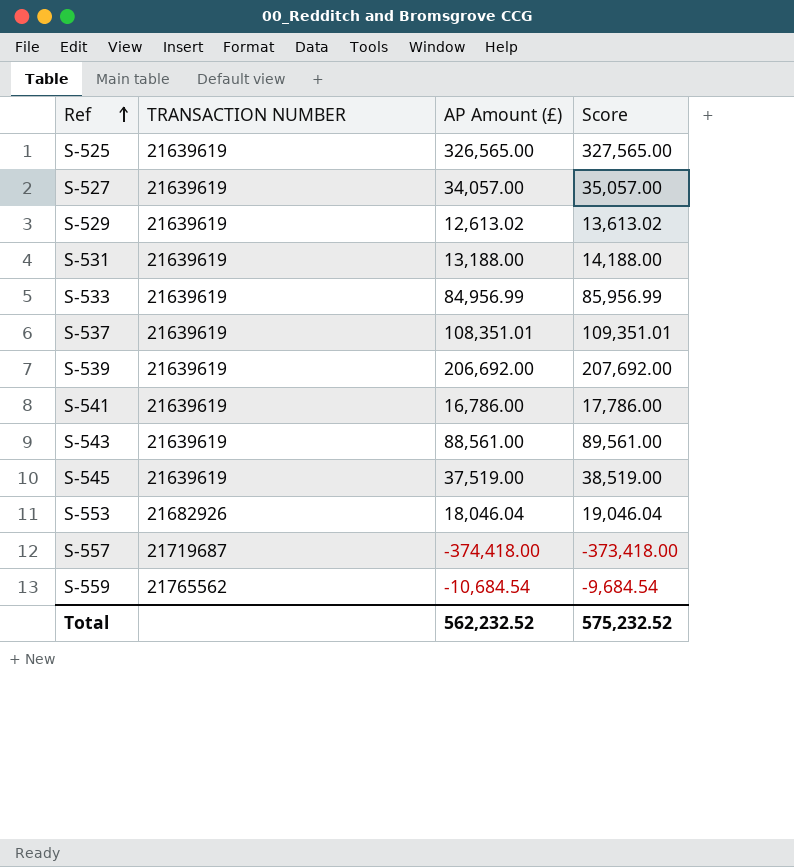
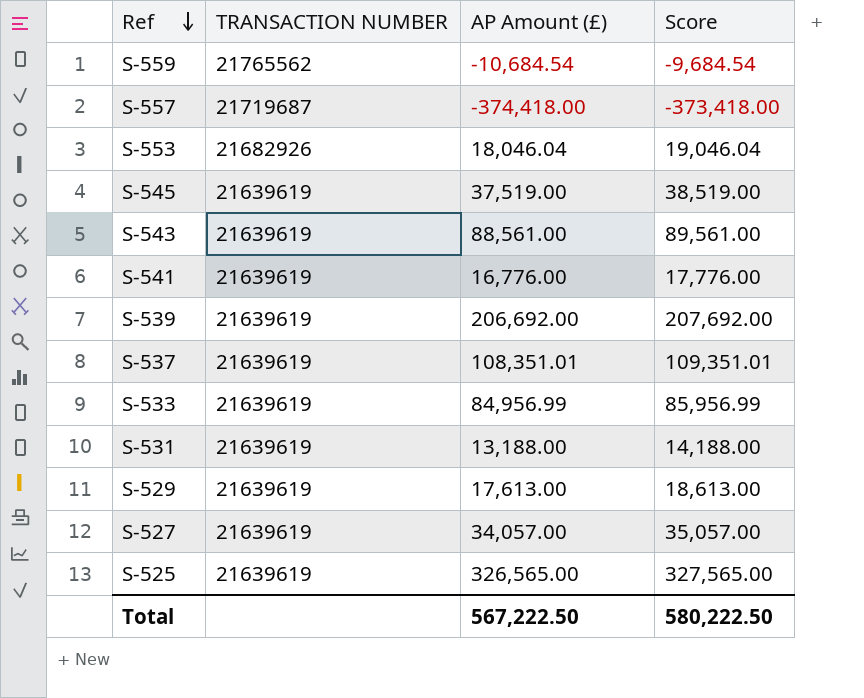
row order: Ref ascending -> Ref descending
S-541 | AP Amount (£): 16,786.00 -> 16,776.00
S-541 | Score: 17,786.00 -> 17,776.00
S-529 | AP Amount (£): 12,613.02 -> 17,613.00
S-529 | Score: 13,613.02 -> 18,613.00
Total | AP Amount (£): 562,232.52 -> 567,222.50
Total | Score: 575,232.52 -> 580,222.50

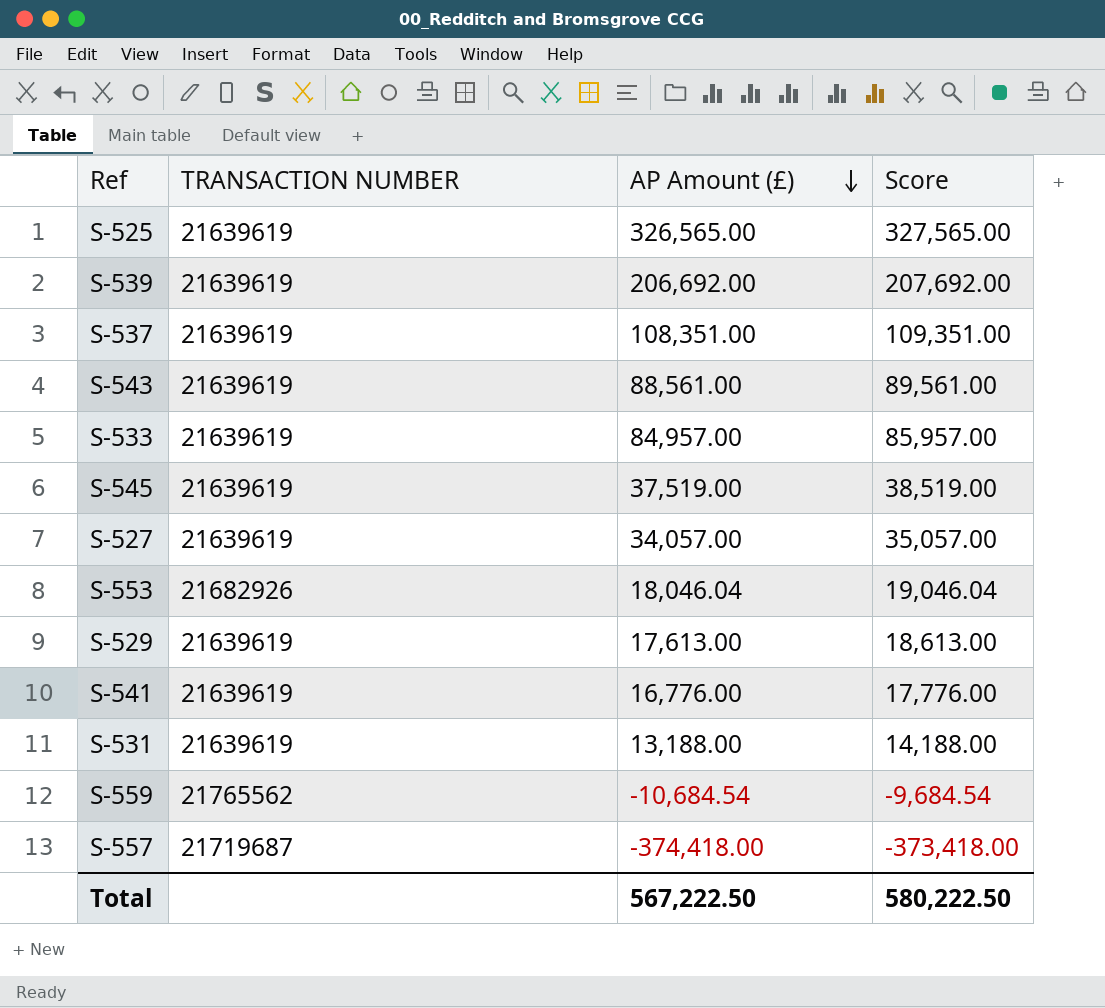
row order: Ref descending -> AP Amount (£) descending
S-537 | AP Amount (£): 108,351.01 -> 108,351.00
S-537 | Score: 109,351.01 -> 109,351.00
S-533 | AP Amount (£): 84,956.99 -> 84,957.00
S-533 | Score: 85,956.99 -> 85,957.00

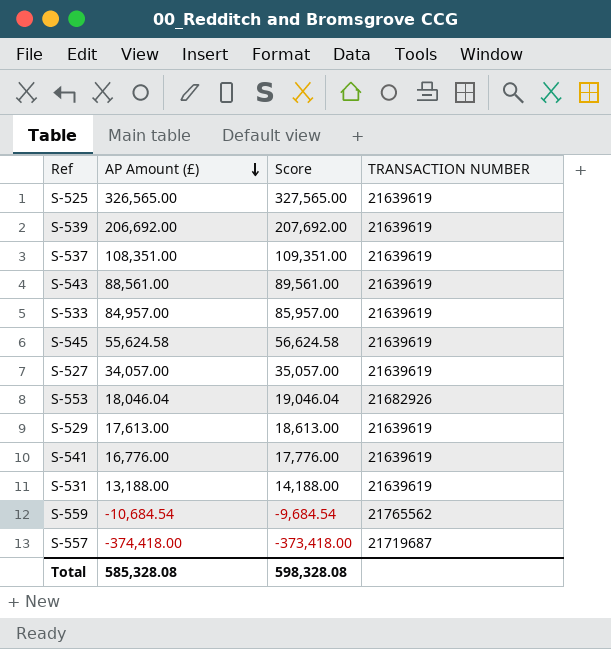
column TRANSACTION NUMBER | position: 2 -> 4
S-545 | AP Amount (£): 37,519.00 -> 55,624.58
S-545 | Score: 38,519.00 -> 56,624.58
Total | AP Amount (£): 567,222.50 -> 585,328.08
Total | Score: 580,222.50 -> 598,328.08

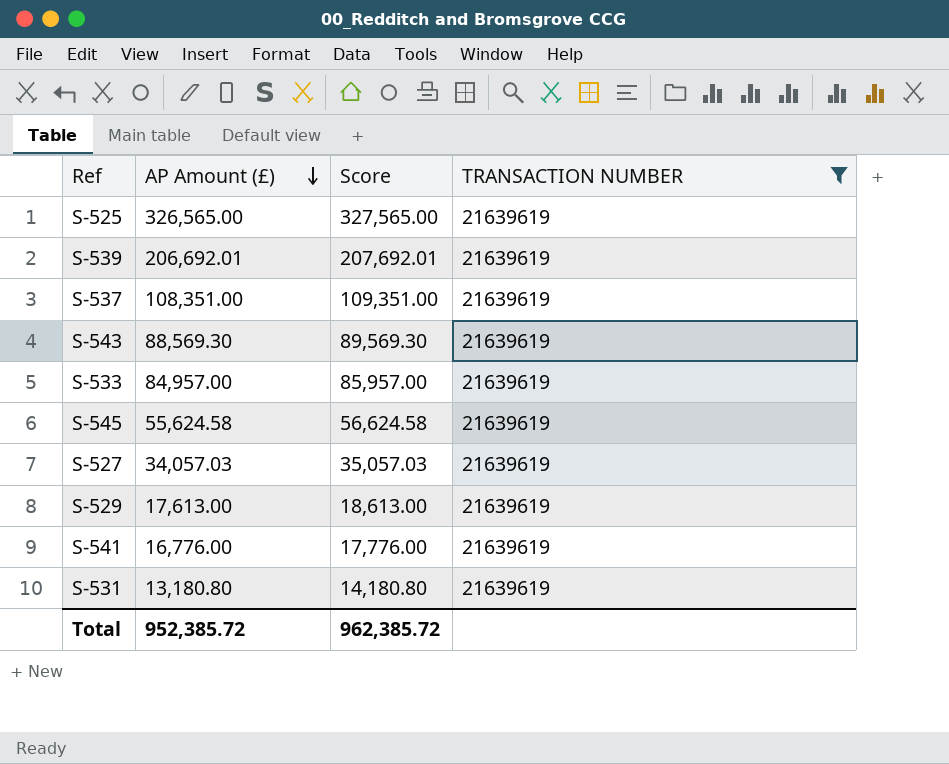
filter: none -> TRANSACTION NUMBER = 21639619
S-539 | AP Amount (£): 206,692.00 -> 206,692.01
S-539 | Score: 207,692.00 -> 207,692.01
S-543 | AP Amount (£): 88,561.00 -> 88,569.30
S-543 | Score: 89,561.00 -> 89,569.30
S-527 | AP Amount (£): 34,057.00 -> 34,057.03
S-527 | Score: 35,057.00 -> 35,057.03
S-531 | AP Amount (£): 13,188.00 -> 13,180.80
S-531 | Score: 14,188.00 -> 14,180.80
Total | AP Amount (£): 585,328.08 -> 952,385.72
Total | Score: 598,328.08 -> 962,385.72

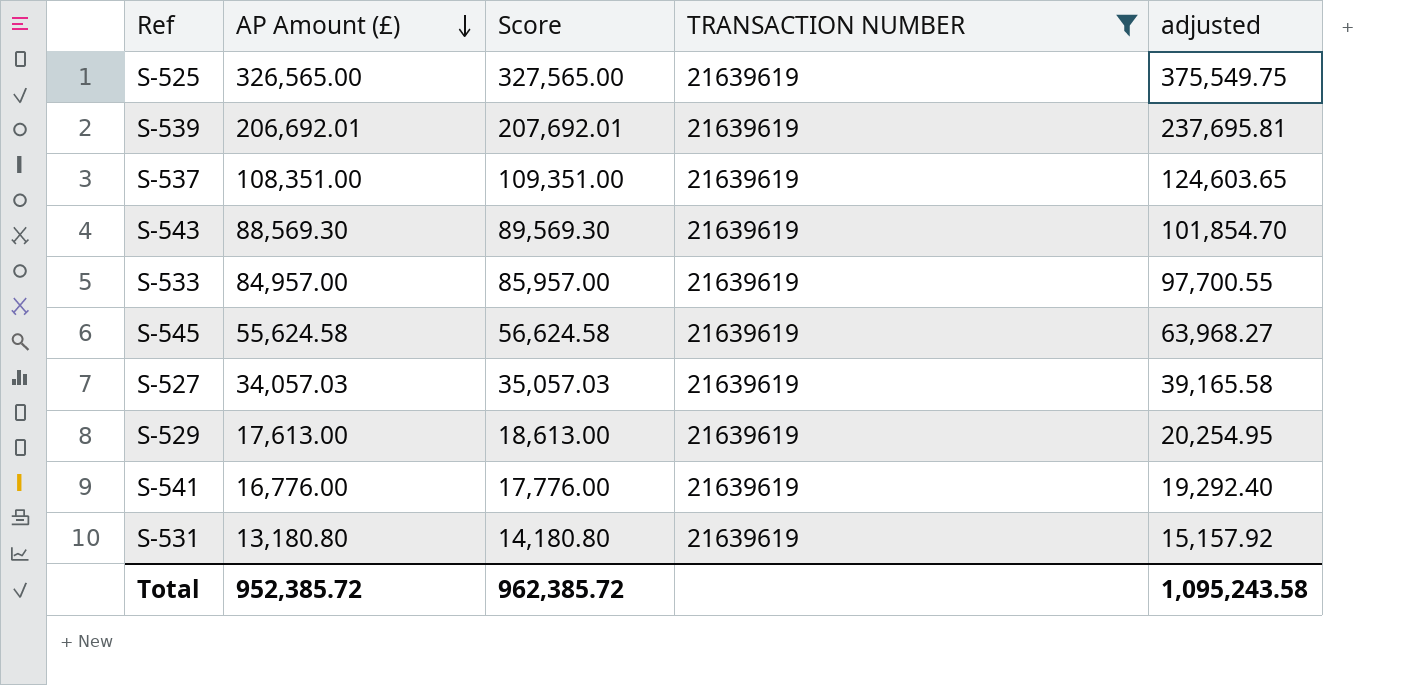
column adjusted | formula: none -> [AP Amount (£)] * 1.15

